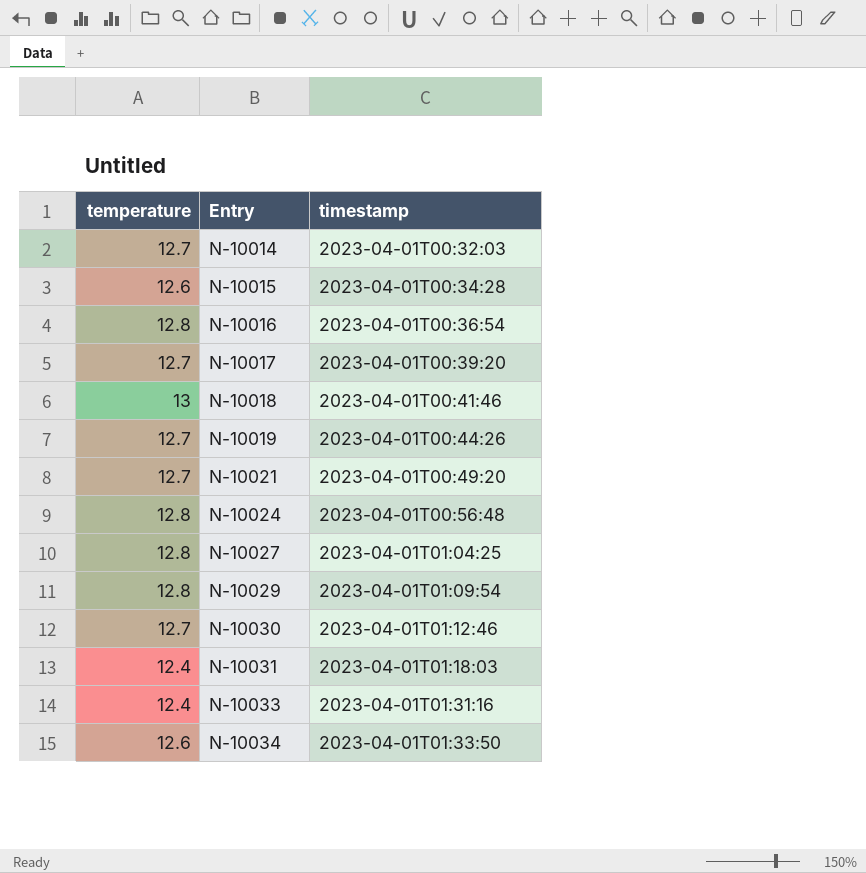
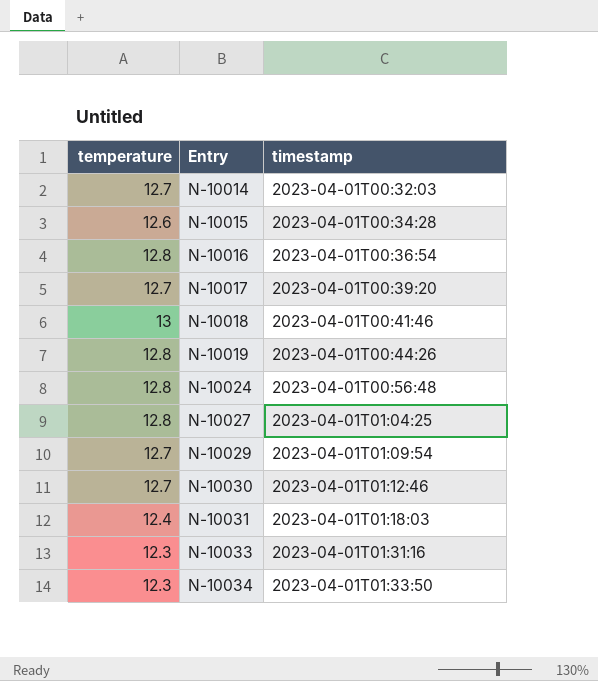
row N-10021: 12.7 | 2023-04-01T00:49:20 -> none
N-10019 | temperature: 12.7 -> 12.8
N-10029 | temperature: 12.8 -> 12.7
N-10033 | temperature: 12.4 -> 12.3
N-10034 | temperature: 12.6 -> 12.3

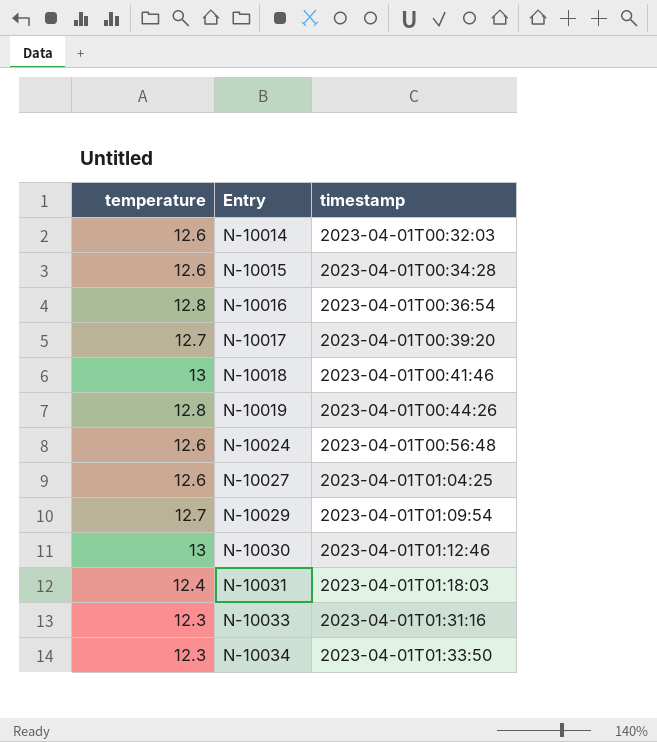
N-10014 | temperature: 12.7 -> 12.6
N-10024 | temperature: 12.8 -> 12.6
N-10027 | temperature: 12.8 -> 12.6
N-10030 | temperature: 12.7 -> 13

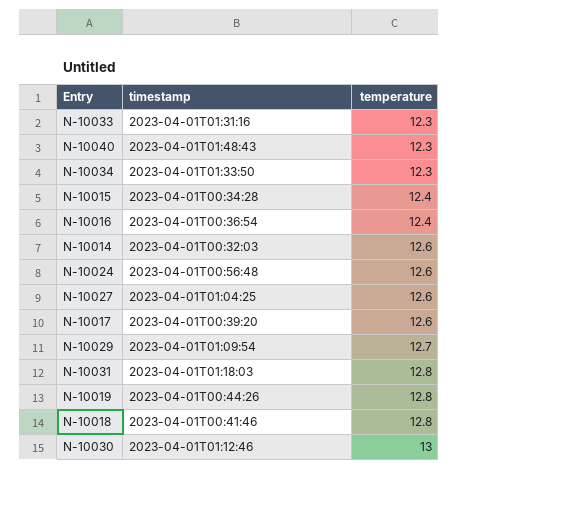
row order: Entry ascending -> temperature ascending
column temperature | position: 1 -> 3
row N-10040: none -> 2023-04-01T01:48:43 | 12.3
N-10015 | temperature: 12.6 -> 12.4
N-10016 | temperature: 12.8 -> 12.4
N-10017 | temperature: 12.7 -> 12.6
N-10031 | temperature: 12.4 -> 12.8
N-10018 | temperature: 13 -> 12.8

